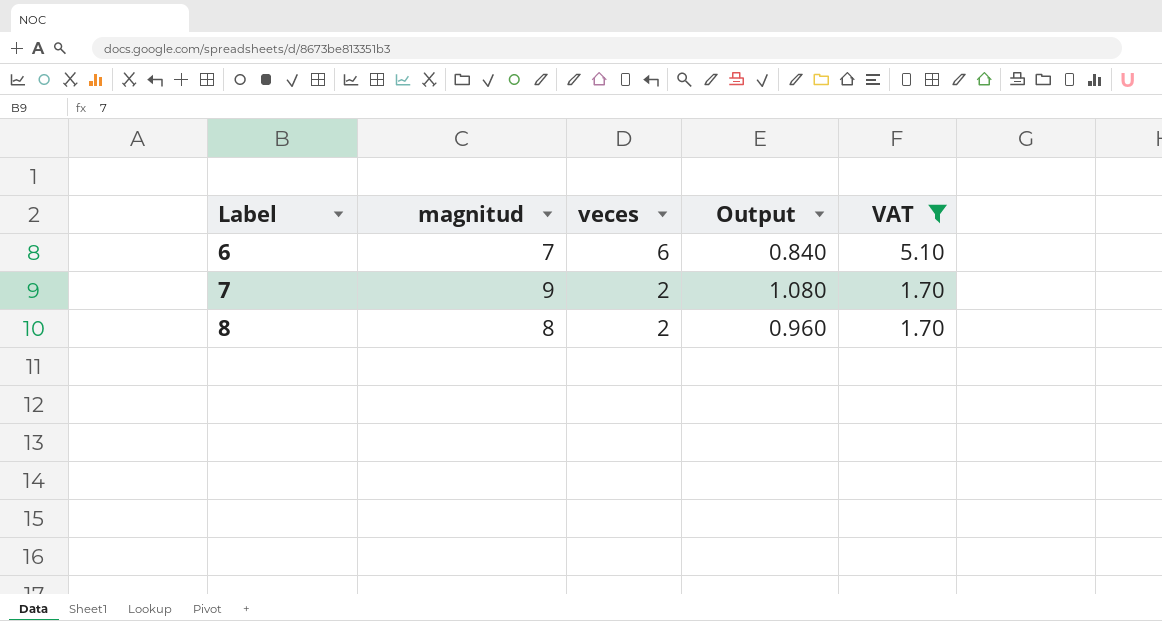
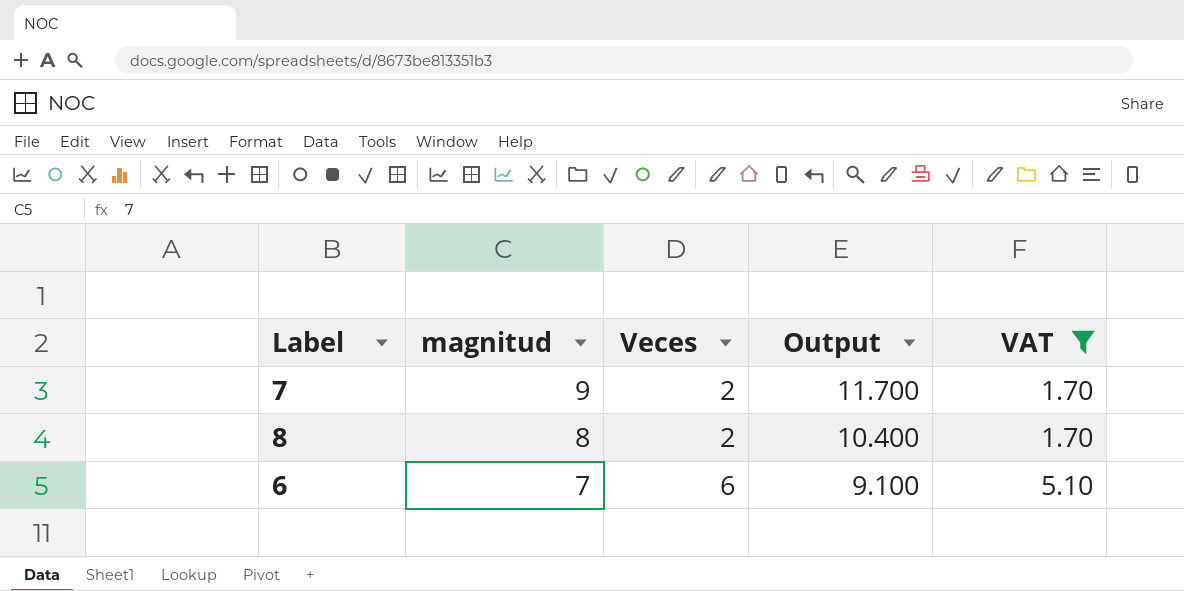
row order: Label ascending -> magnitud descending
column name: veces -> Veces
column Output | formula: [magnitud] * 0.12 -> [magnitud] * 1.3

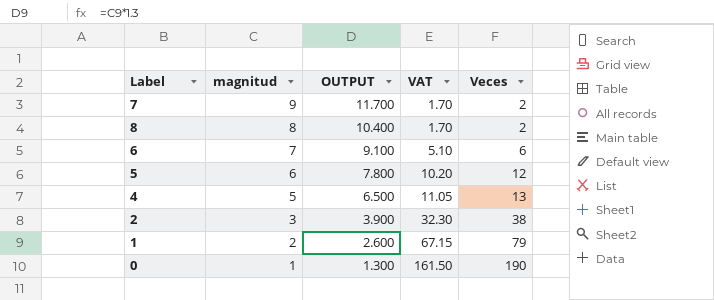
filter: VAT <= 5.10 -> none
column name: Output -> OUTPUT
column Veces | position: 3 -> 5

